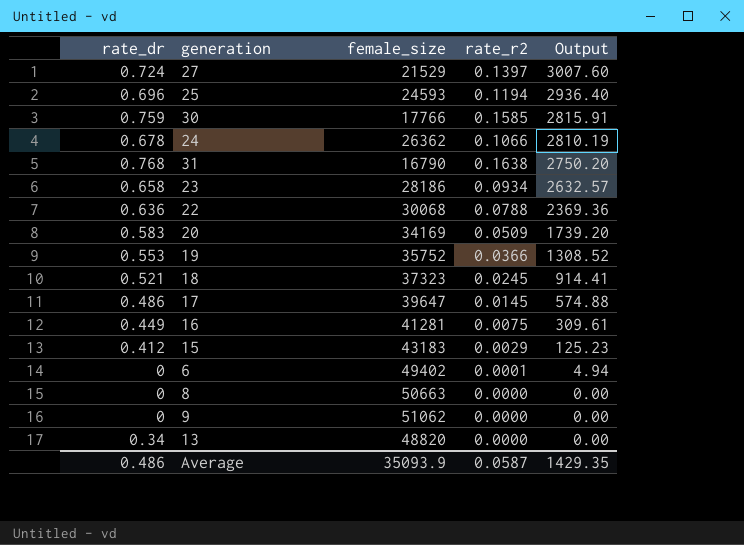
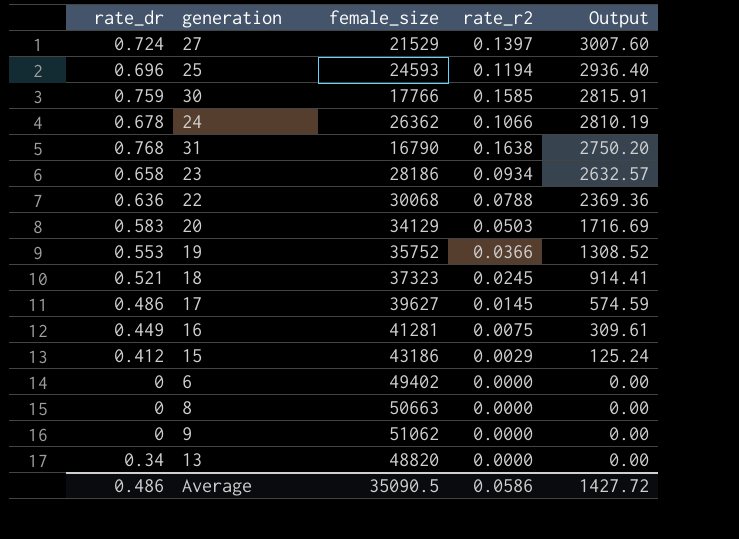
20 | female_size: 34169 -> 34129
20 | rate_r2: 0.0509 -> 0.0503
20 | Output: 1739.20 -> 1716.69
17 | female_size: 39647 -> 39627
17 | Output: 574.88 -> 574.59
15 | female_size: 43183 -> 43186
15 | Output: 125.23 -> 125.24
6 | rate_r2: 0.0001 -> 0.0000
6 | Output: 4.94 -> 0.00
Average | female_size: 35093.9 -> 35090.5
Average | rate_r2: 0.0587 -> 0.0586
Average | Output: 1429.35 -> 1427.72

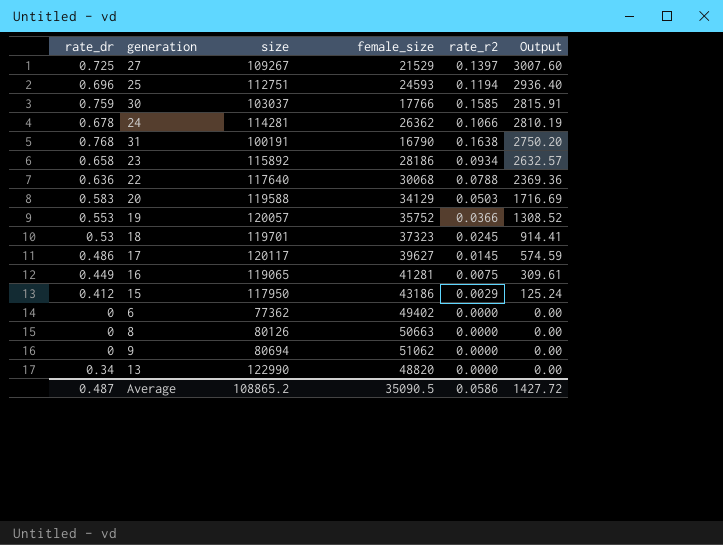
column size | position: none -> 3
27 | rate_dr: 0.724 -> 0.725
18 | rate_dr: 0.521 -> 0.53
Average | rate_dr: 0.486 -> 0.487

